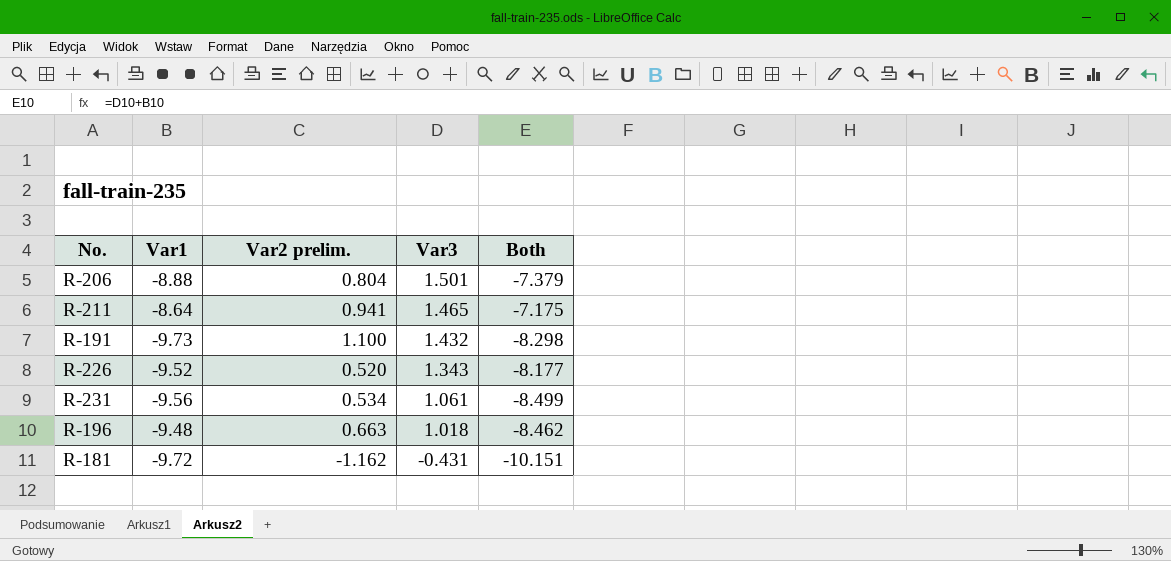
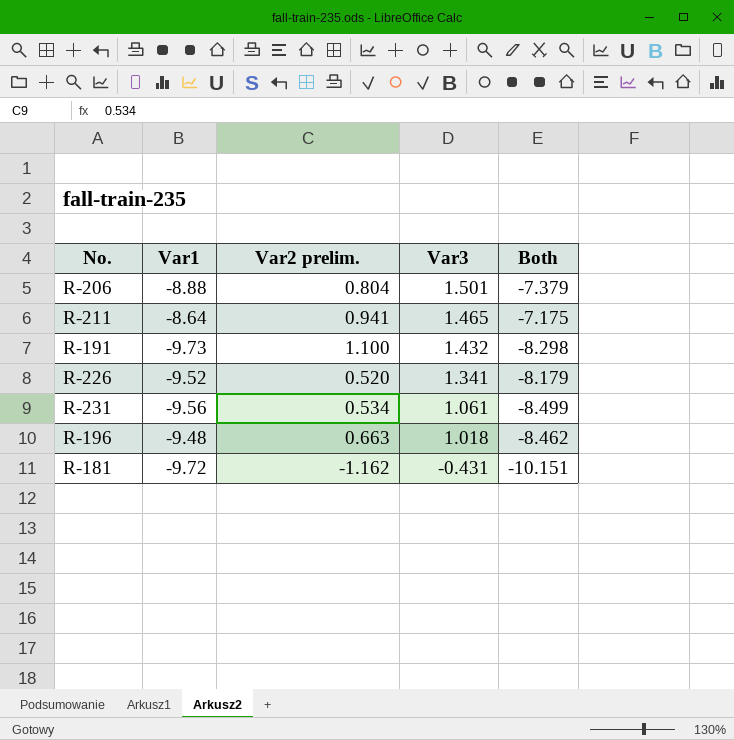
R-226 | Var3: 1.343 -> 1.341
R-226 | Both: -8.177 -> -8.179

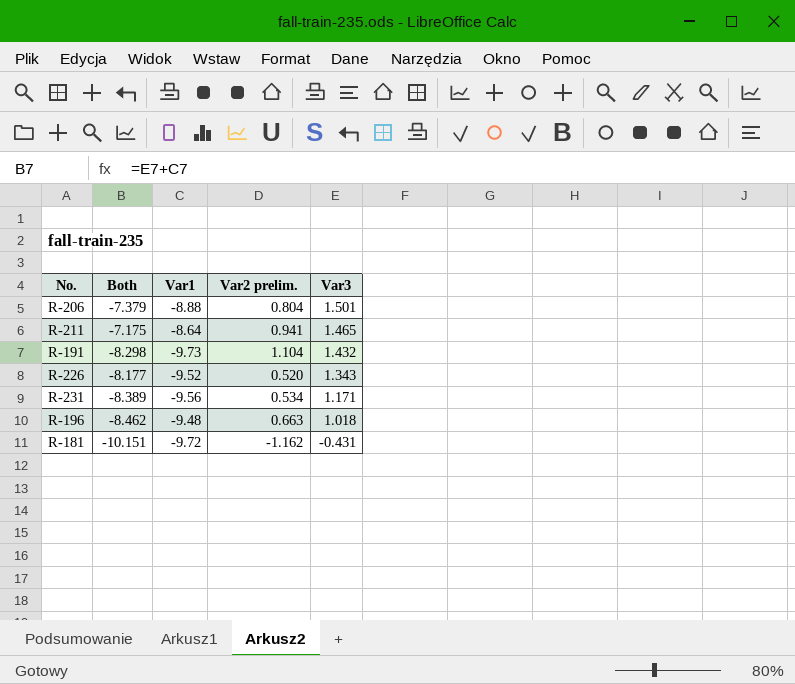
column Both | position: 5 -> 2
R-191 | Var2 prelim.: 1.100 -> 1.104
R-226 | Both: -8.179 -> -8.177
R-226 | Var3: 1.341 -> 1.343
R-231 | Both: -8.499 -> -8.389
R-231 | Var3: 1.061 -> 1.171

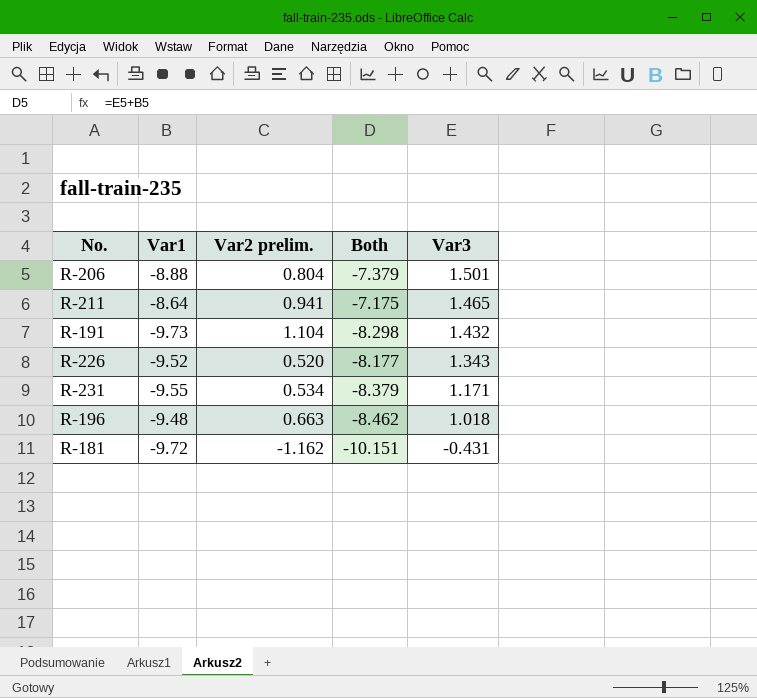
column Both | position: 2 -> 4
R-231 | Var1: -9.56 -> -9.55
R-231 | Both: -8.389 -> -8.379

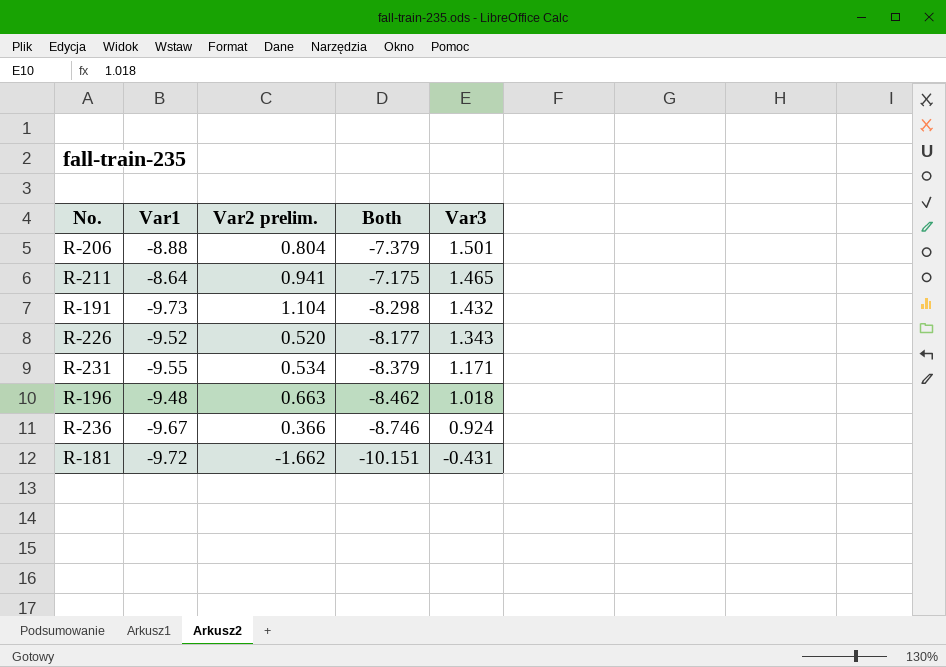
row R-236: none -> -9.67 | 0.366 | -8.746 | 0.924
R-181 | Var2 prelim.: -1.162 -> -1.662

